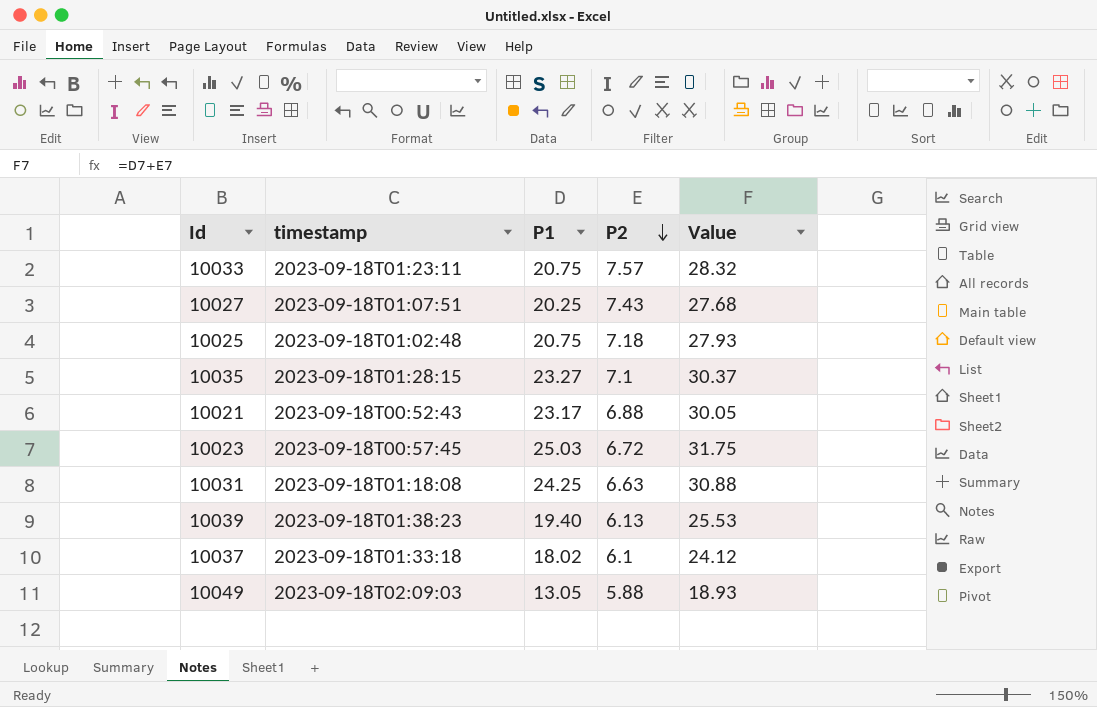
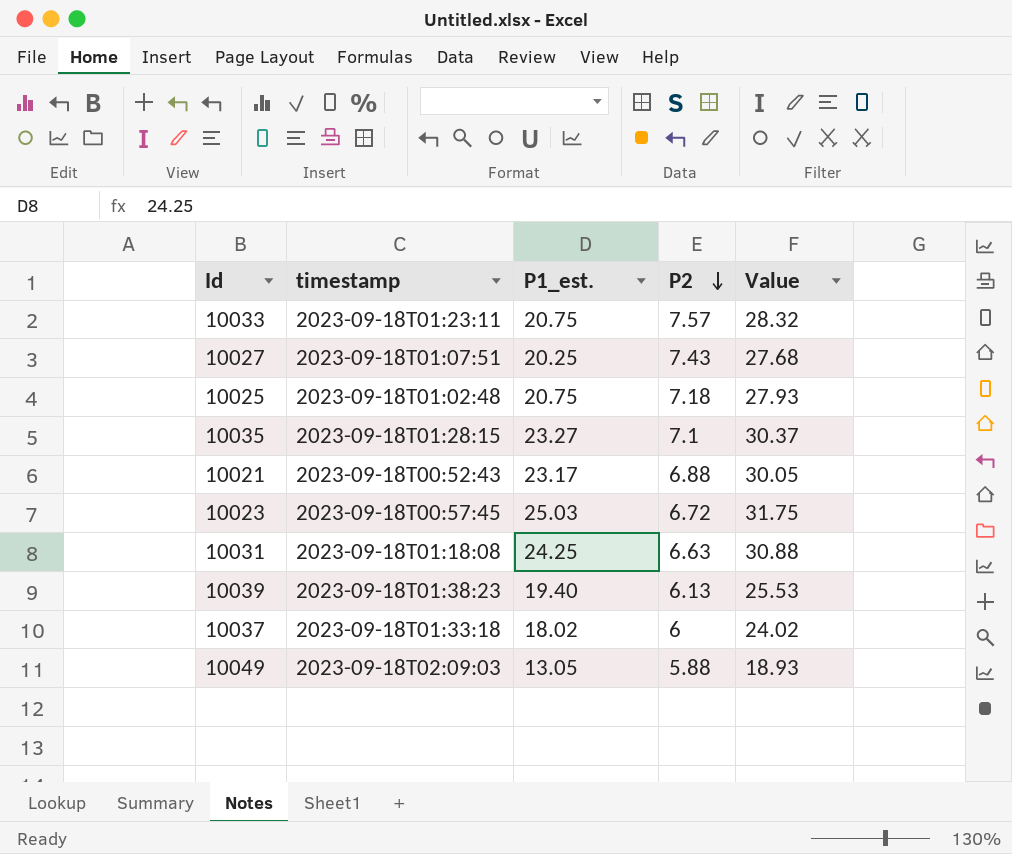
column name: P1 -> P1_est.
10037 | P2: 6.1 -> 6
10037 | Value: 24.12 -> 24.02

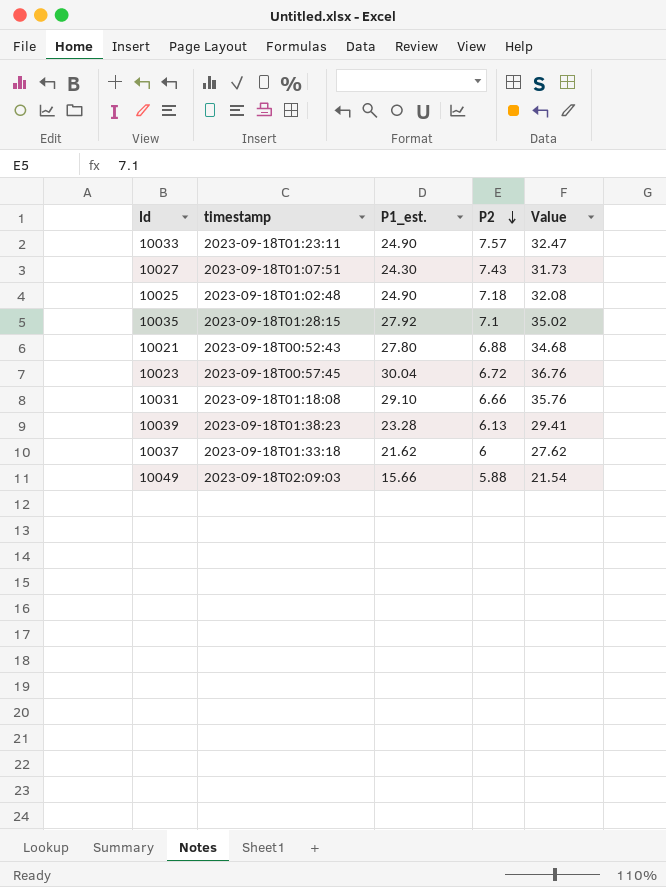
10033 | P1_est.: 20.75 -> 24.90
10033 | Value: 28.32 -> 32.47
10027 | P1_est.: 20.25 -> 24.30
10027 | Value: 27.68 -> 31.73
10025 | P1_est.: 20.75 -> 24.90
10025 | Value: 27.93 -> 32.08
10035 | P1_est.: 23.27 -> 27.92
10035 | Value: 30.37 -> 35.02
10021 | P1_est.: 23.17 -> 27.80
10021 | Value: 30.05 -> 34.68
10023 | P1_est.: 25.03 -> 30.04
10023 | Value: 31.75 -> 36.76
10031 | P1_est.: 24.25 -> 29.10
10031 | P2: 6.63 -> 6.66
10031 | Value: 30.88 -> 35.76
10039 | P1_est.: 19.40 -> 23.28
10039 | Value: 25.53 -> 29.41
10037 | P1_est.: 18.02 -> 21.62
10037 | Value: 24.02 -> 27.62
10049 | P1_est.: 13.05 -> 15.66
10049 | Value: 18.93 -> 21.54

